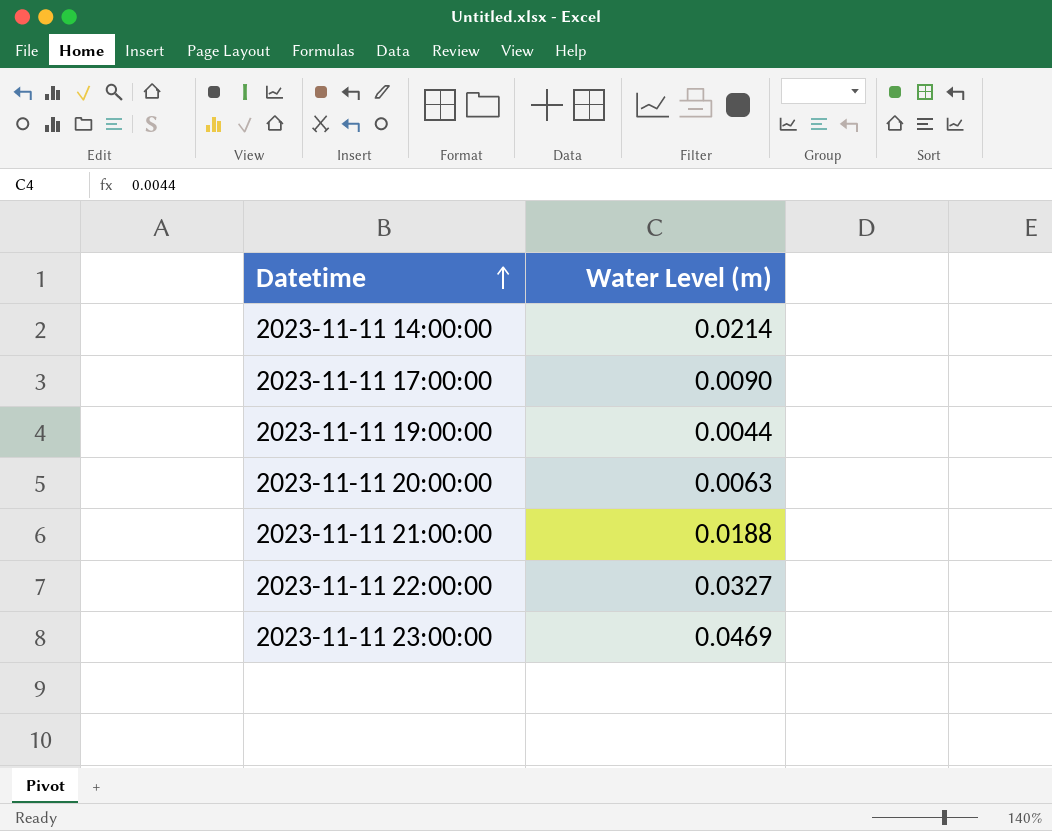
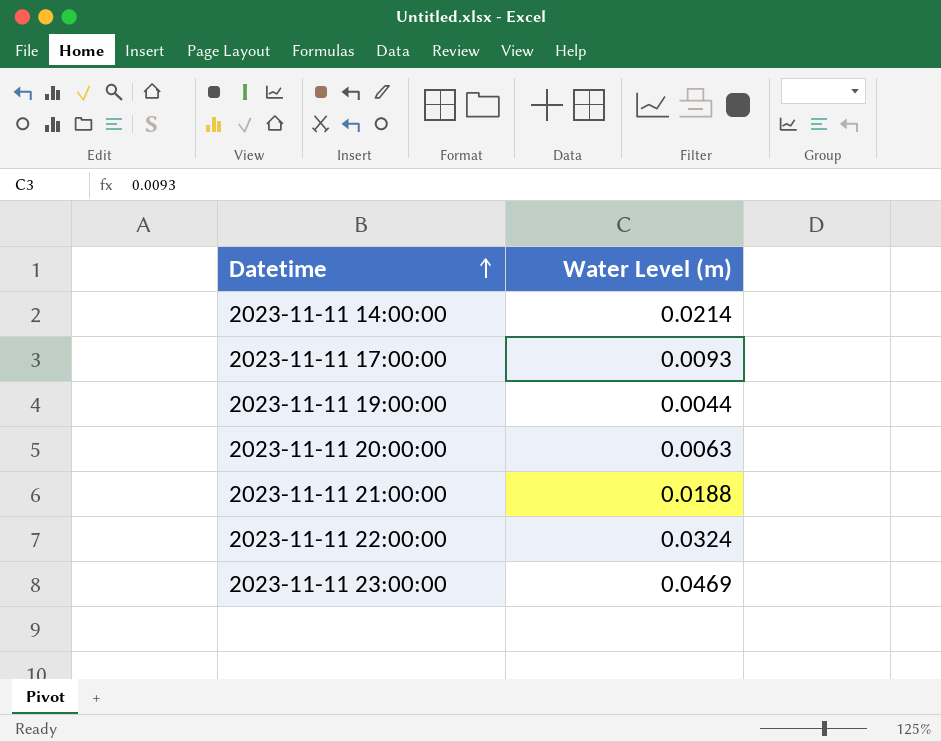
2023-11-11 17:00:00 | Water Level (m): 0.0090 -> 0.0093
2023-11-11 22:00:00 | Water Level (m): 0.0327 -> 0.0324

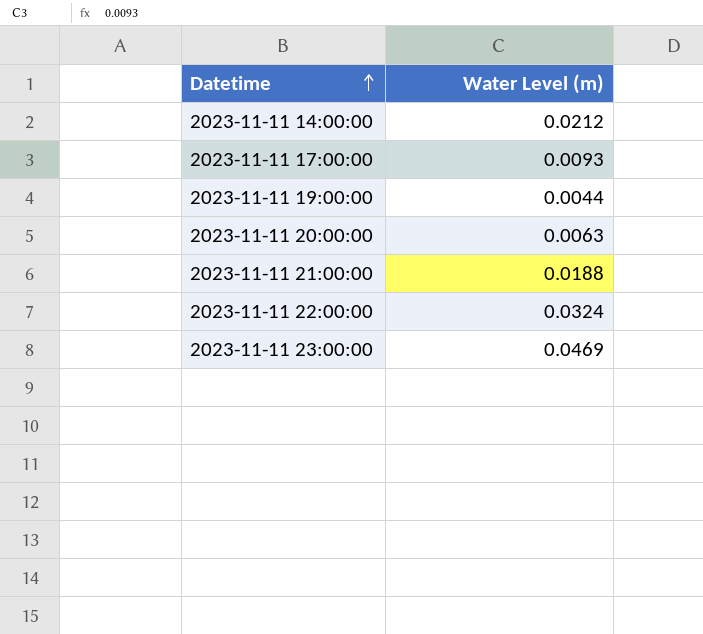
2023-11-11 14:00:00 | Water Level (m): 0.0214 -> 0.0212

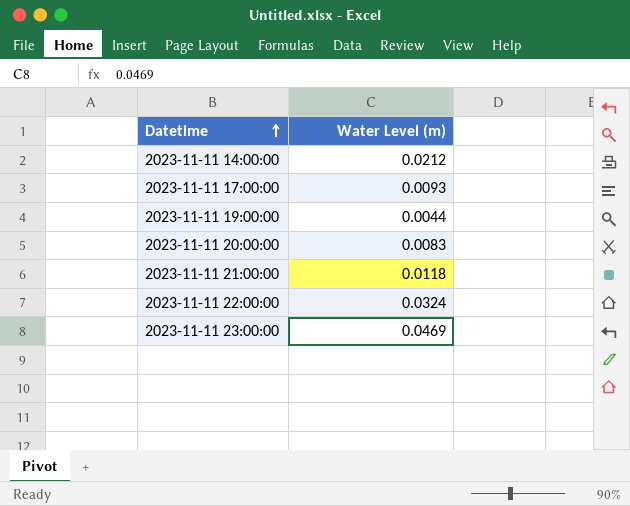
2023-11-11 20:00:00 | Water Level (m): 0.0063 -> 0.0083
2023-11-11 21:00:00 | Water Level (m): 0.0188 -> 0.0118

